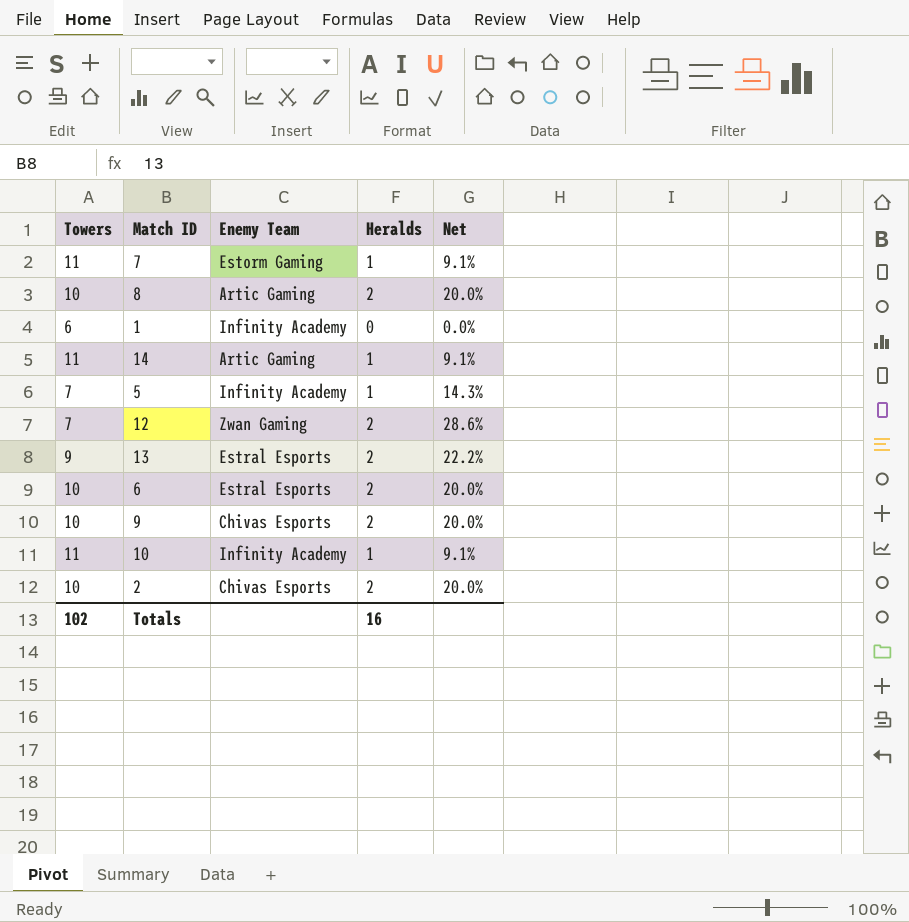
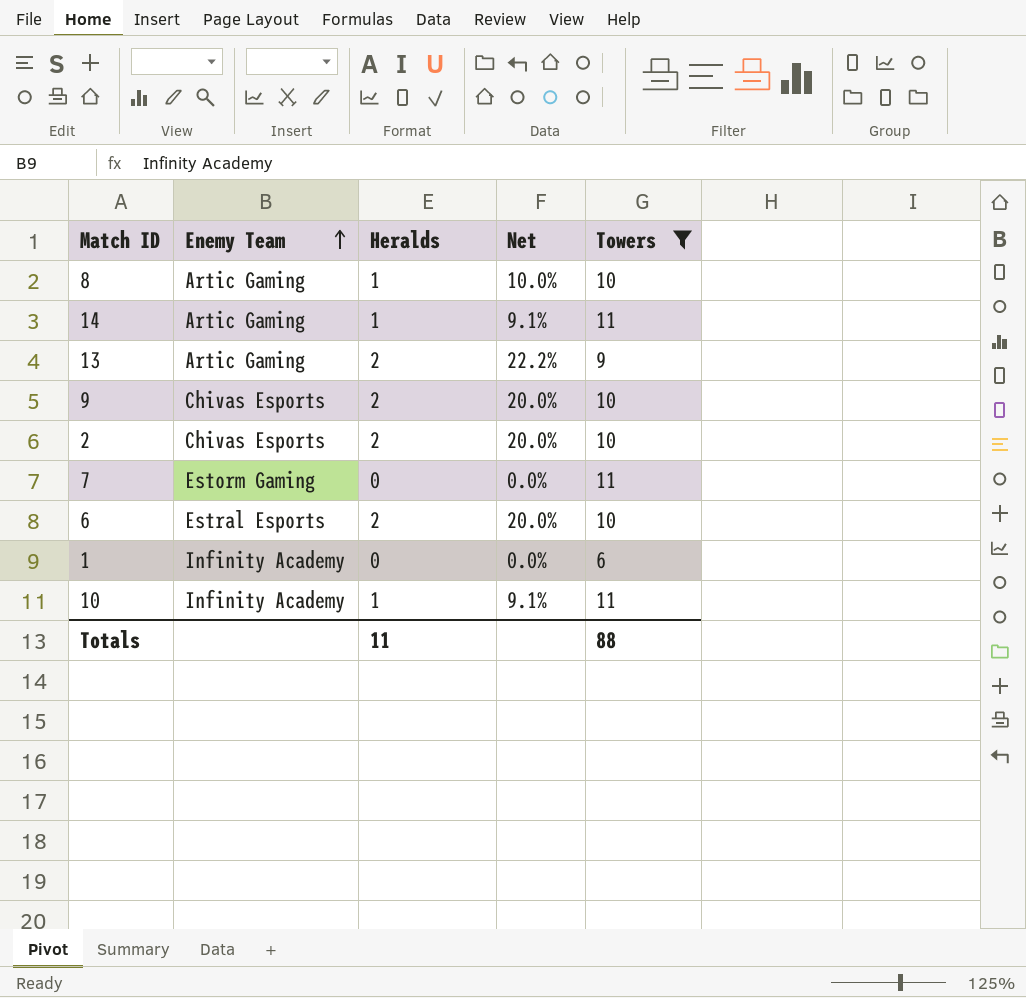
filter: none -> Towers != 7
row order: none -> Enemy Team ascending
column Towers | position: 1 -> 5
8 | Heralds: 2 -> 1
8 | Net: 20.0% -> 10.0%
13 | Enemy Team: Estral Esports -> Artic Gaming
7 | Heralds: 1 -> 0
7 | Net: 9.1% -> 0.0%
Totals | Heralds: 16 -> 11
Totals | Towers: 102 -> 88

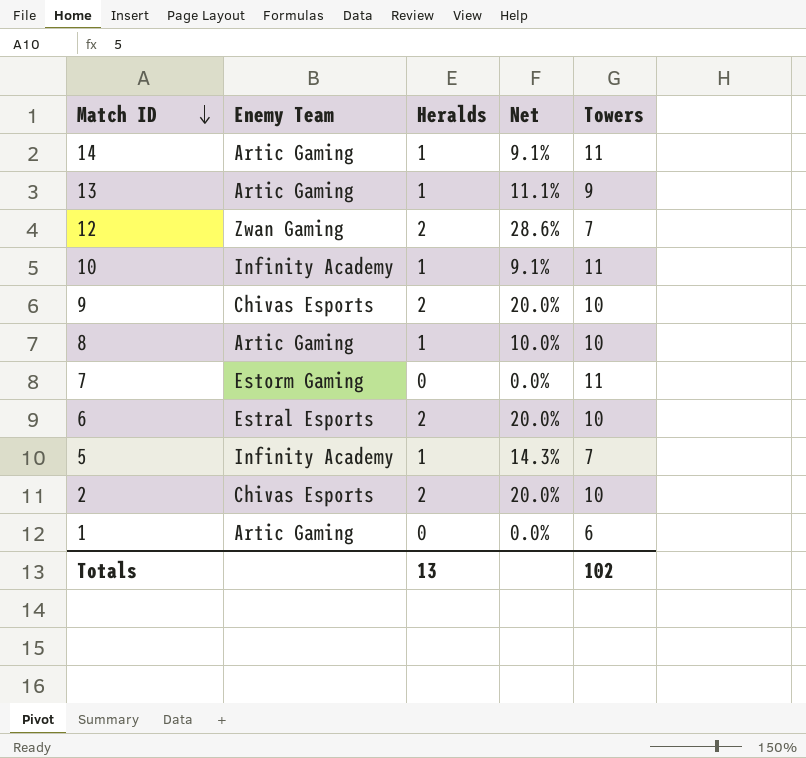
filter: Towers != 7 -> none
row order: Enemy Team ascending -> Match ID descending
13 | Heralds: 2 -> 1
13 | Net: 22.2% -> 11.1%
1 | Enemy Team: Infinity Academy -> Artic Gaming
Totals | Heralds: 11 -> 13
Totals | Towers: 88 -> 102

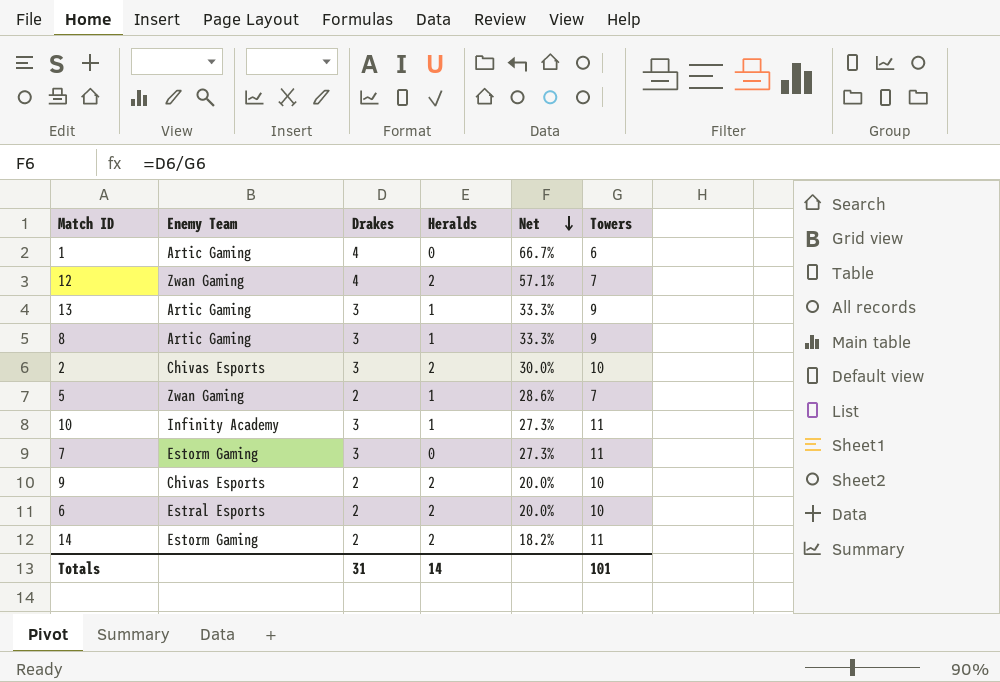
row order: Match ID descending -> Net descending
column Drakes | position: none -> 3
column Net | formula: [Heralds] / [Towers] -> [Drakes] / [Towers]
8 | Towers: 10 -> 9
5 | Enemy Team: Infinity Academy -> Zwan Gaming
14 | Enemy Team: Artic Gaming -> Estorm Gaming
14 | Heralds: 1 -> 2
Totals | Heralds: 13 -> 14
Totals | Towers: 102 -> 101

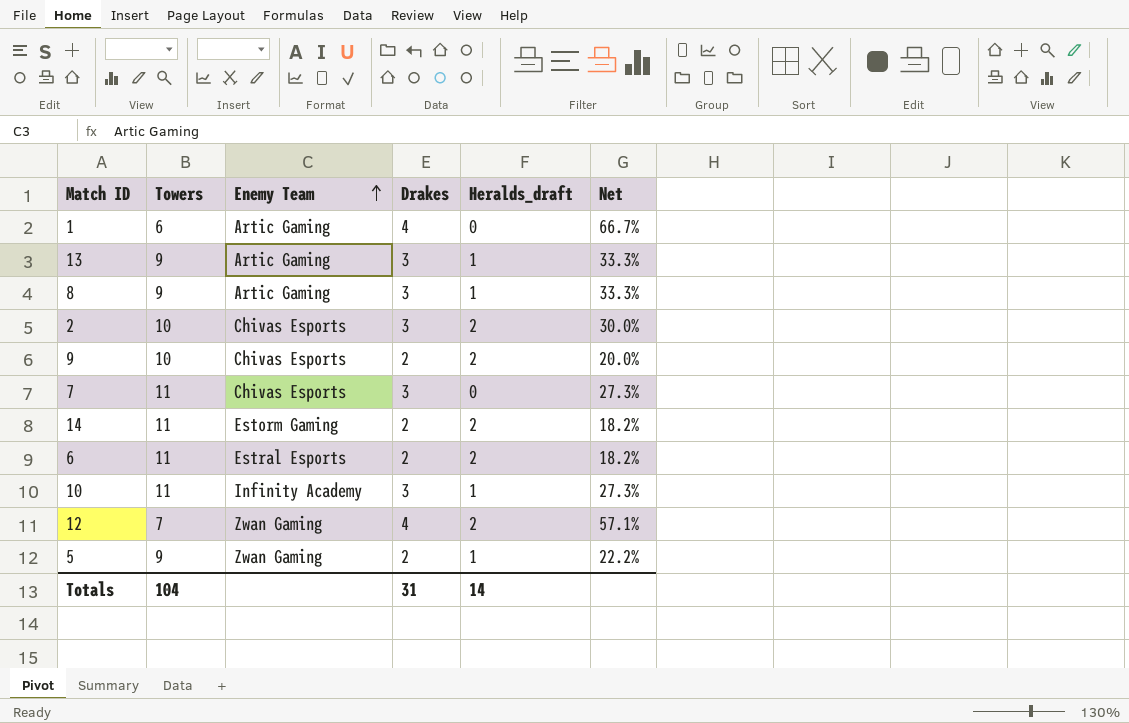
row order: Net descending -> Enemy Team ascending
column Towers | position: 6 -> 2
column name: Heralds -> Heralds_draft
7 | Enemy Team: Estorm Gaming -> Chivas Esports
6 | Towers: 10 -> 11
6 | Net: 20.0% -> 18.2%
5 | Towers: 7 -> 9
5 | Net: 28.6% -> 22.2%
Totals | Towers: 101 -> 104

